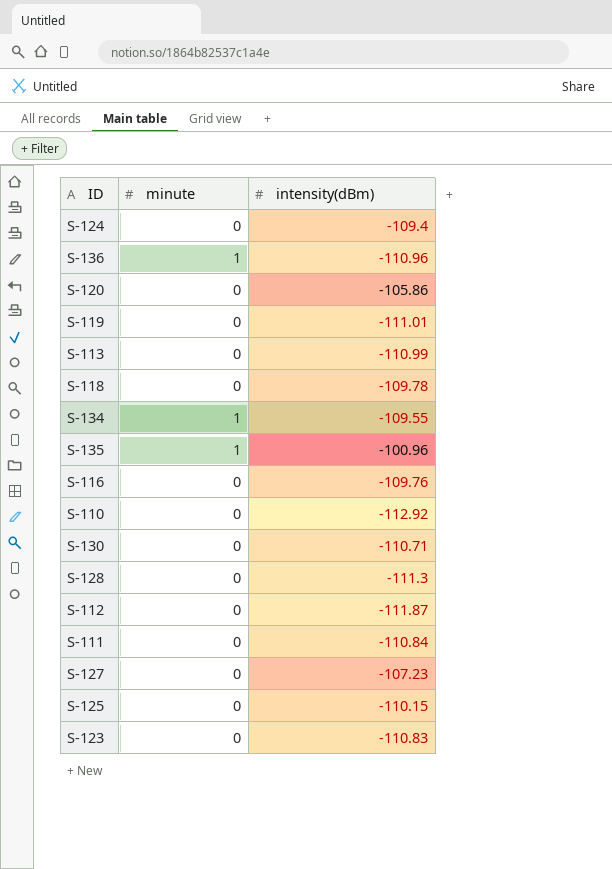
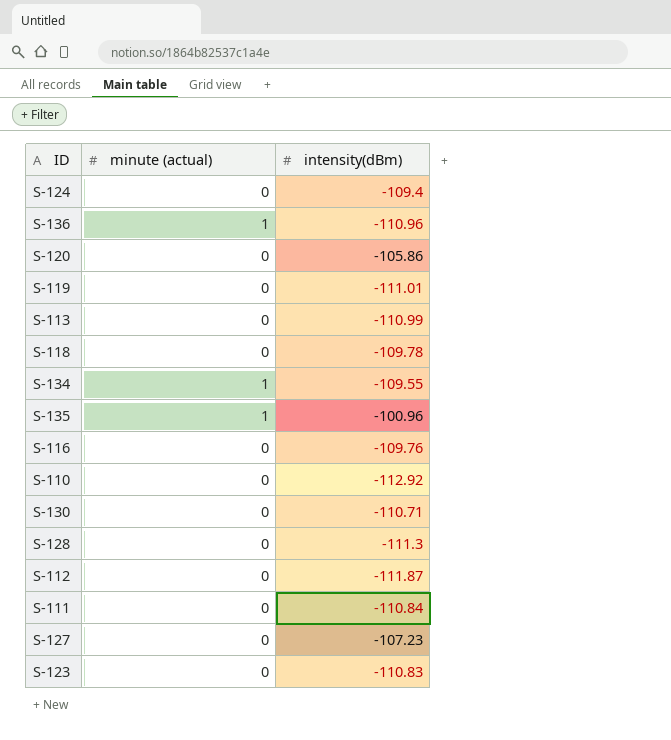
column name: minute -> minute (actual)
row S-125: 0 | -110.15 -> none

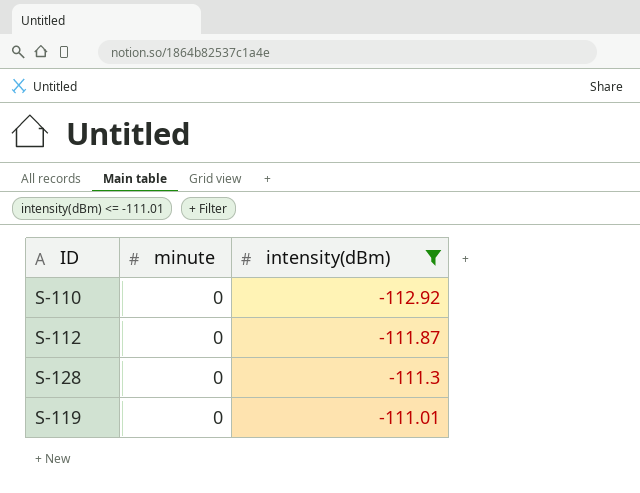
filter: none -> intensity(dBm) <= -111.01
row order: none -> intensity(dBm) ascending
column name: minute (actual) -> minute

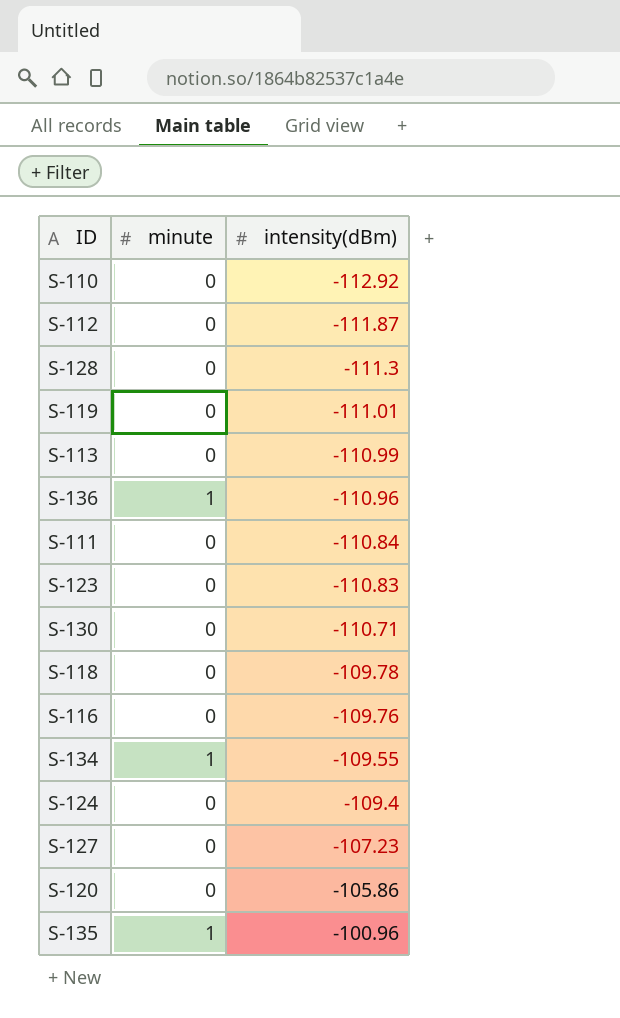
filter: intensity(dBm) <= -111.01 -> none

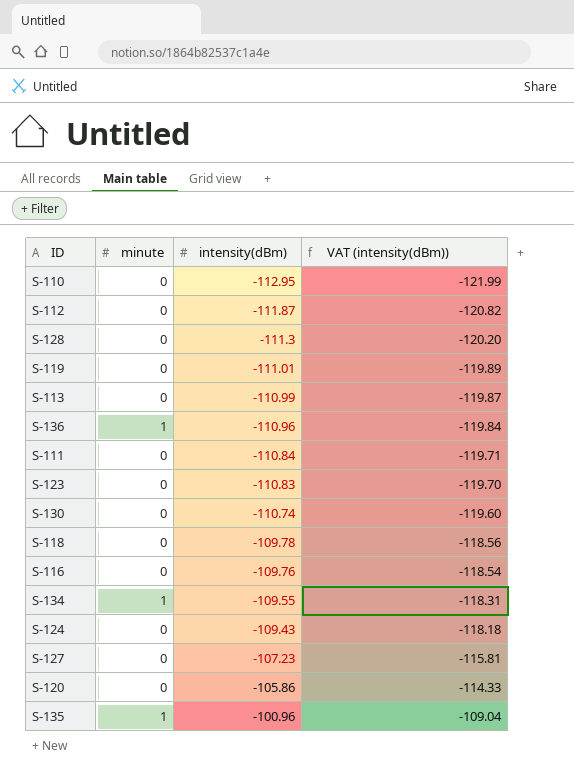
column VAT (intensity(dBm)) | formula: none -> [intensity(dBm)] * 1.08
S-110 | intensity(dBm): -112.92 -> -112.95
S-130 | intensity(dBm): -110.71 -> -110.74
S-124 | intensity(dBm): -109.4 -> -109.43

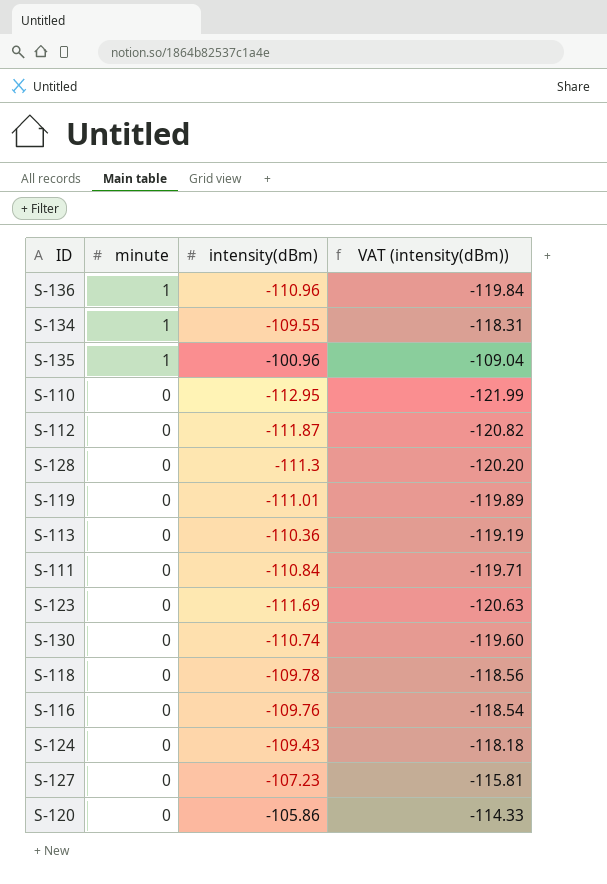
row order: intensity(dBm) ascending -> minute descending
S-113 | intensity(dBm): -110.99 -> -110.36
S-113 | VAT (intensity(dBm)): -119.87 -> -119.19
S-123 | intensity(dBm): -110.83 -> -111.69
S-123 | VAT (intensity(dBm)): -119.70 -> -120.63

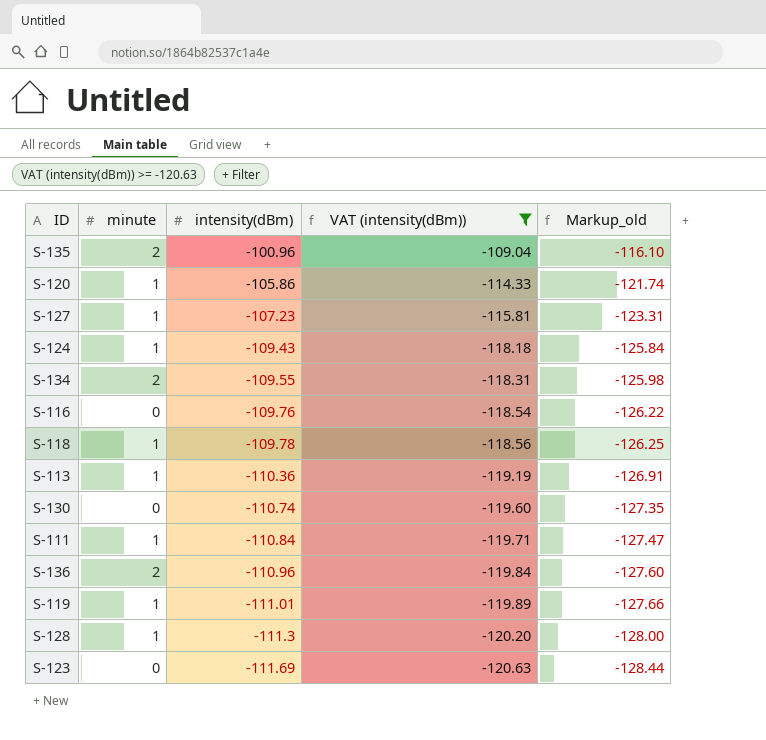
filter: none -> VAT (intensity(dBm)) >= -120.63
row order: minute descending -> intensity(dBm) descending
column Markup_old | formula: none -> [intensity(dBm)] * 1.15
S-135 | minute: 1 -> 2
S-120 | minute: 0 -> 1
S-127 | minute: 0 -> 1
S-124 | minute: 0 -> 1
S-134 | minute: 1 -> 2
S-118 | minute: 0 -> 1
S-113 | minute: 0 -> 1
S-111 | minute: 0 -> 1
S-136 | minute: 1 -> 2
S-119 | minute: 0 -> 1
S-128 | minute: 0 -> 1

